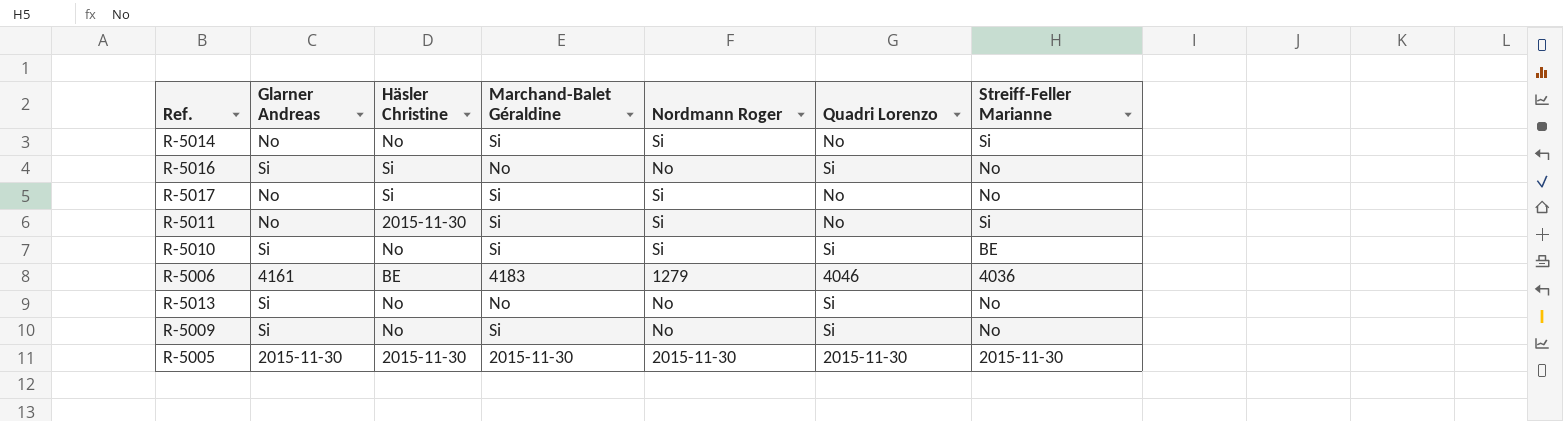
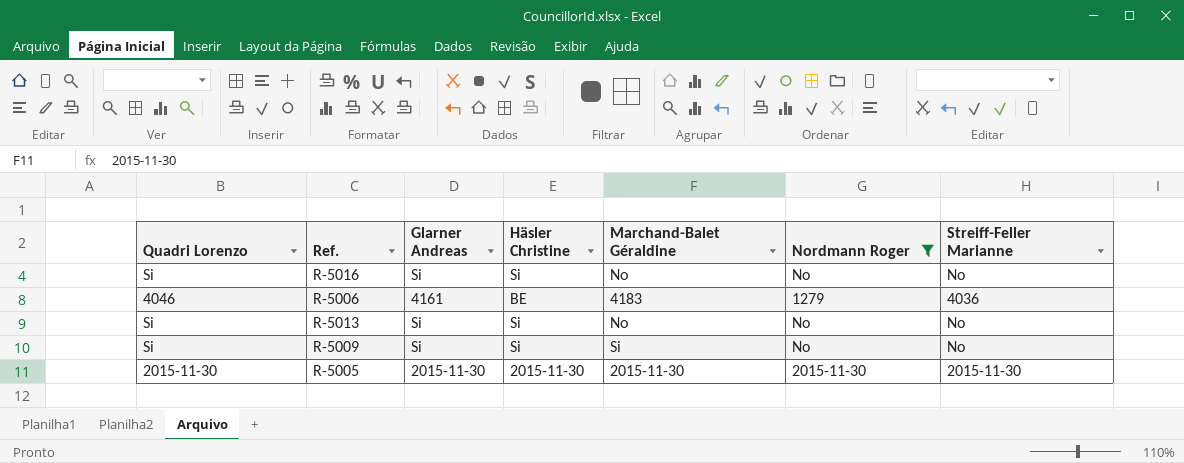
filter: none -> Nordmann Roger != Si
column Quadri Lorenzo | position: 6 -> 1
R-5013 | Häsler Christine: No -> Si
R-5009 | Häsler Christine: No -> Si

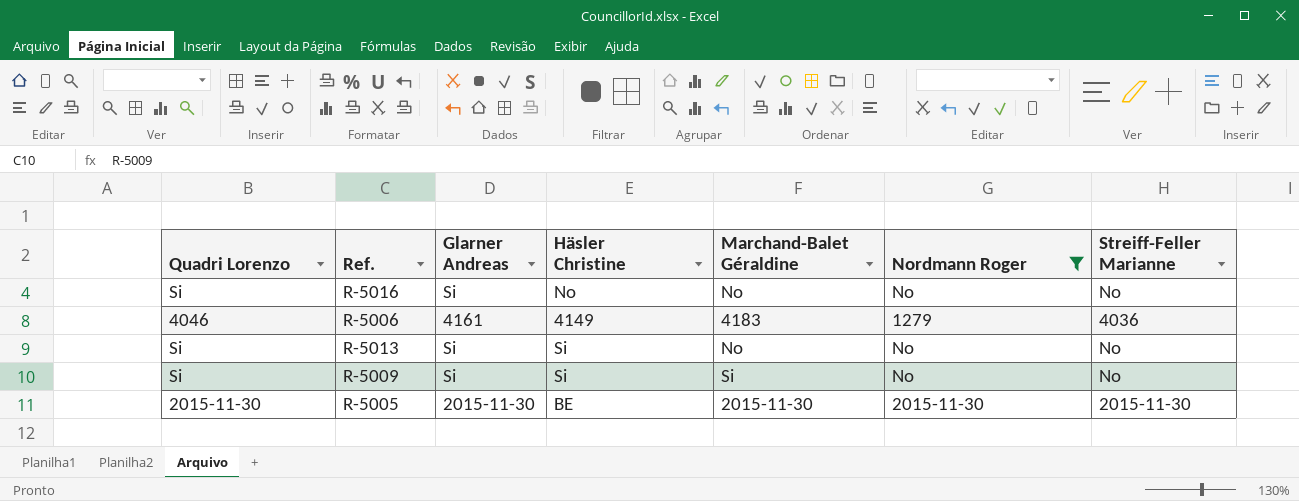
R-5016 | Häsler Christine: Si -> No
R-5006 | Häsler Christine: BE -> 4149
R-5005 | Häsler Christine: 2015-11-30 -> BE

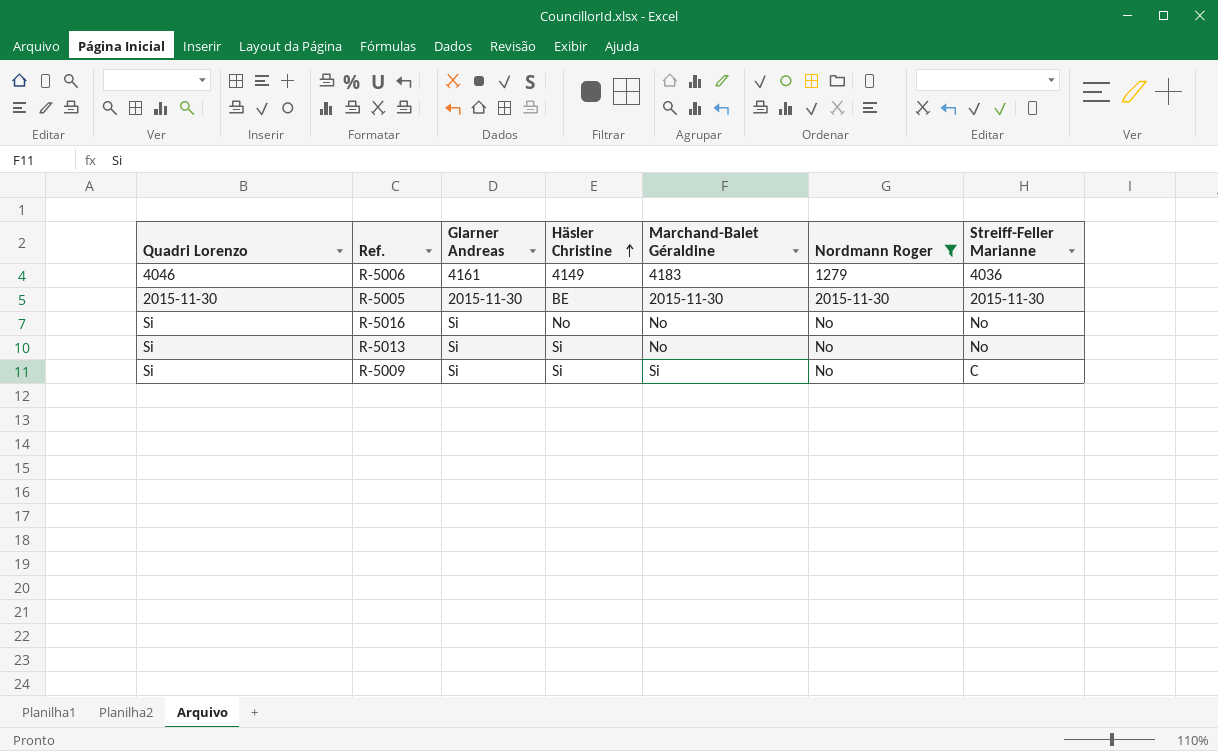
row order: none -> Häsler Christine ascending
R-5009 | Streiff-Feller Marianne: No -> C

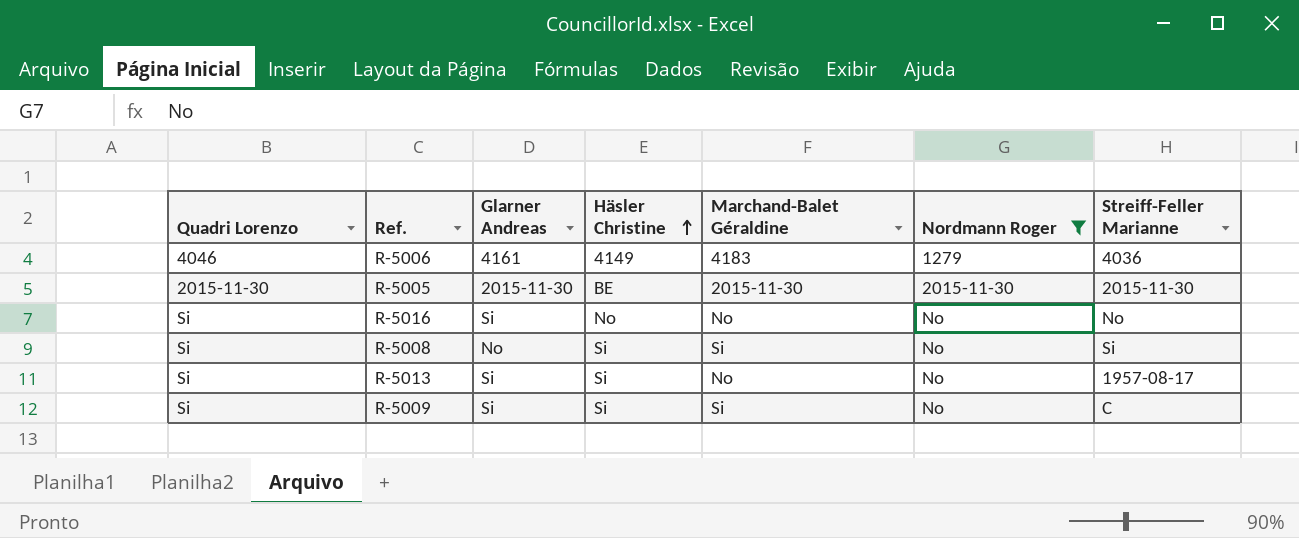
row R-5008: none -> Si | No | Si | Si | No | Si
R-5013 | Streiff-Feller Marianne: No -> 1957-08-17

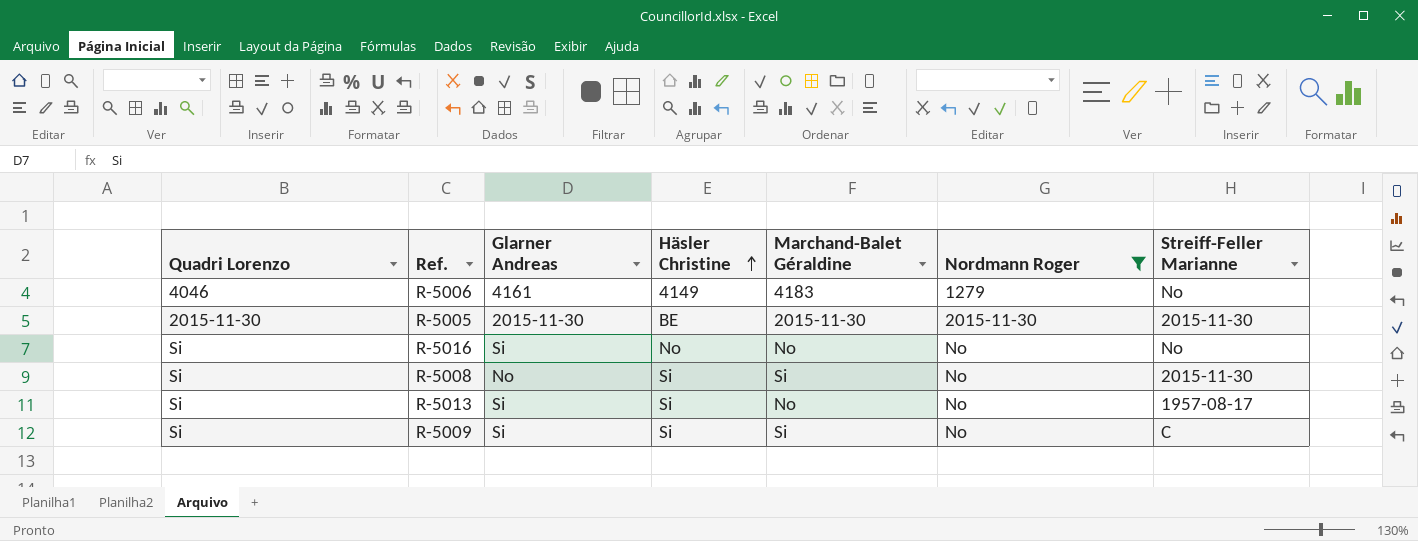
R-5006 | Streiff-Feller Marianne: 4036 -> No
R-5008 | Streiff-Feller Marianne: Si -> 2015-11-30

